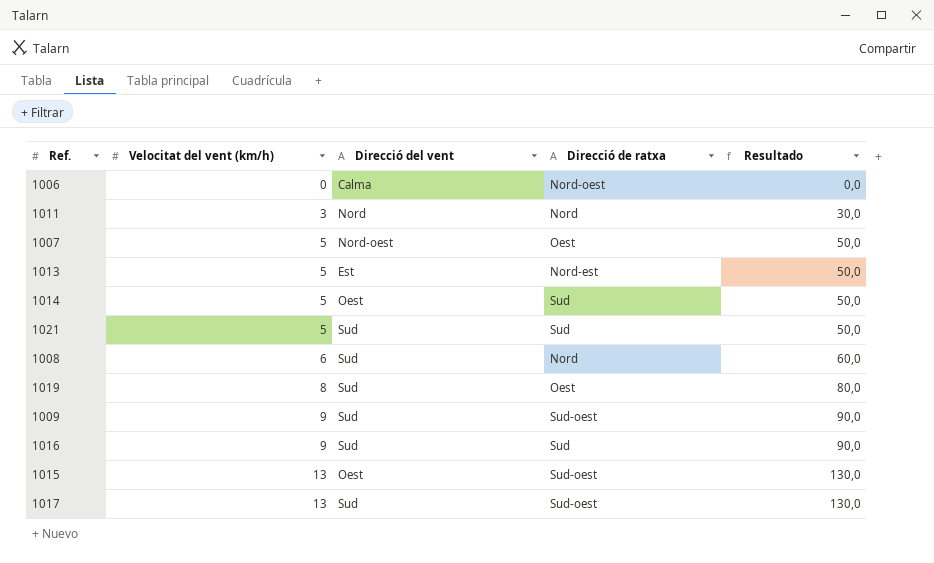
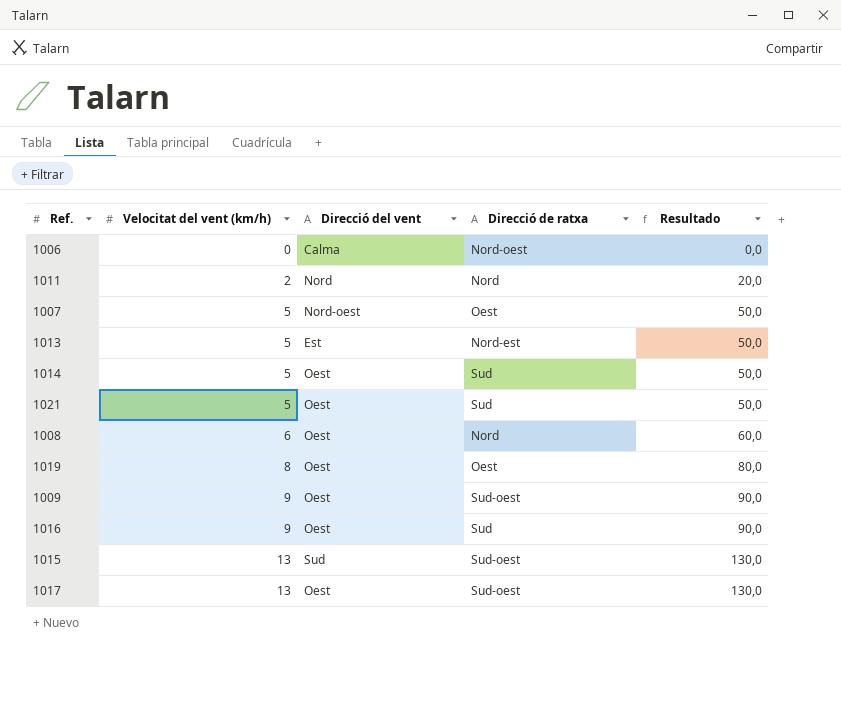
1011 | Velocitat del vent (km/h): 3 -> 2
1011 | Resultado: 30,0 -> 20,0
1021 | Direcció del vent: Sud -> Oest
1008 | Direcció del vent: Sud -> Oest
1019 | Direcció del vent: Sud -> Oest
1009 | Direcció del vent: Sud -> Oest
1016 | Direcció del vent: Sud -> Oest
1015 | Direcció del vent: Oest -> Sud
1017 | Direcció del vent: Sud -> Oest

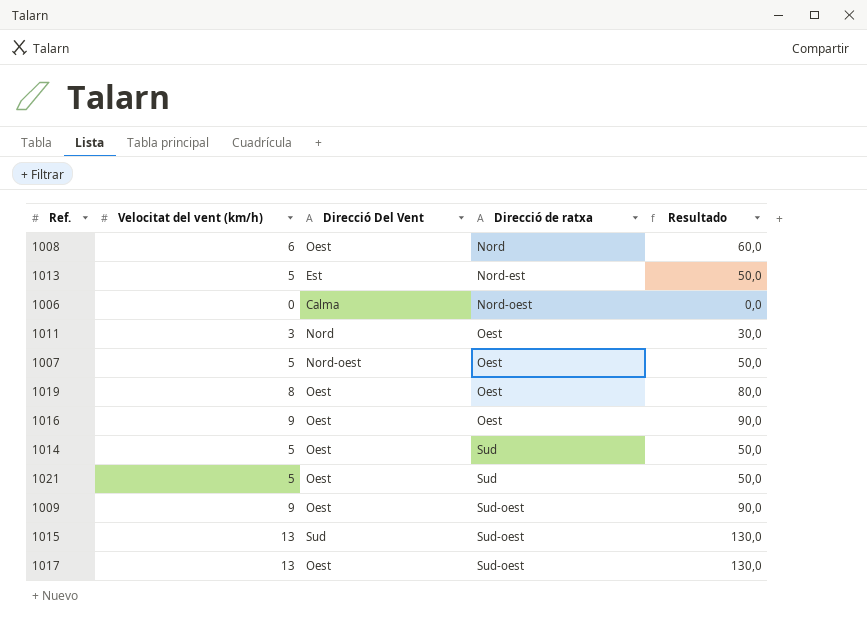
row order: Velocitat del vent (km/h) ascending -> Direcció de ratxa ascending
column name: Direcció del vent -> Direcció Del Vent
1011 | Velocitat del vent (km/h): 2 -> 3
1011 | Direcció de ratxa: Nord -> Oest
1011 | Resultado: 20,0 -> 30,0
1016 | Direcció de ratxa: Sud -> Oest

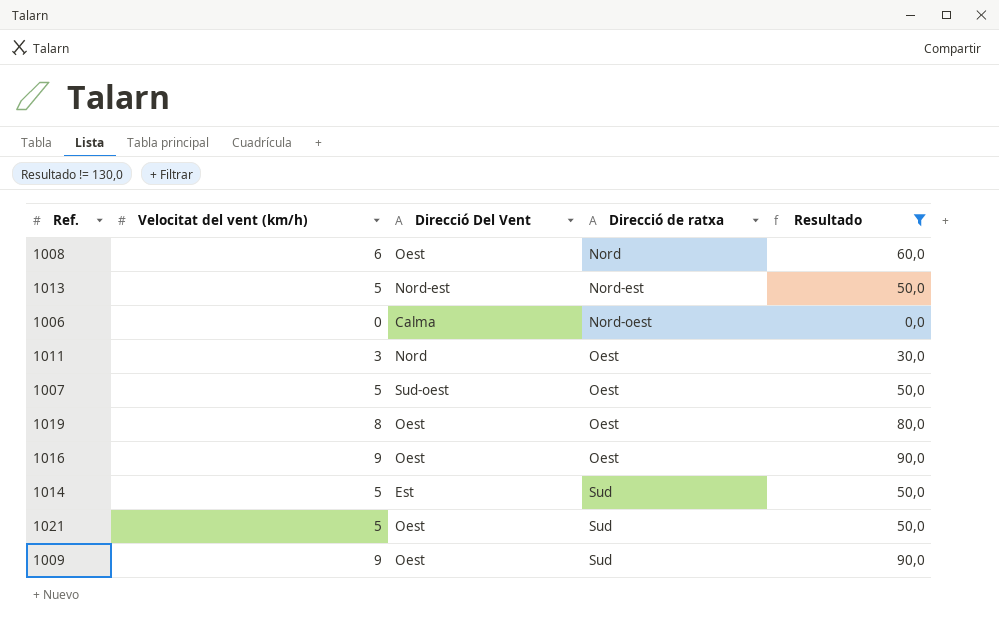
filter: none -> Resultado != 130,0
1013 | Direcció Del Vent: Est -> Nord-est
1007 | Direcció Del Vent: Nord-oest -> Sud-oest
1014 | Direcció Del Vent: Oest -> Est
1009 | Direcció de ratxa: Sud-oest -> Sud

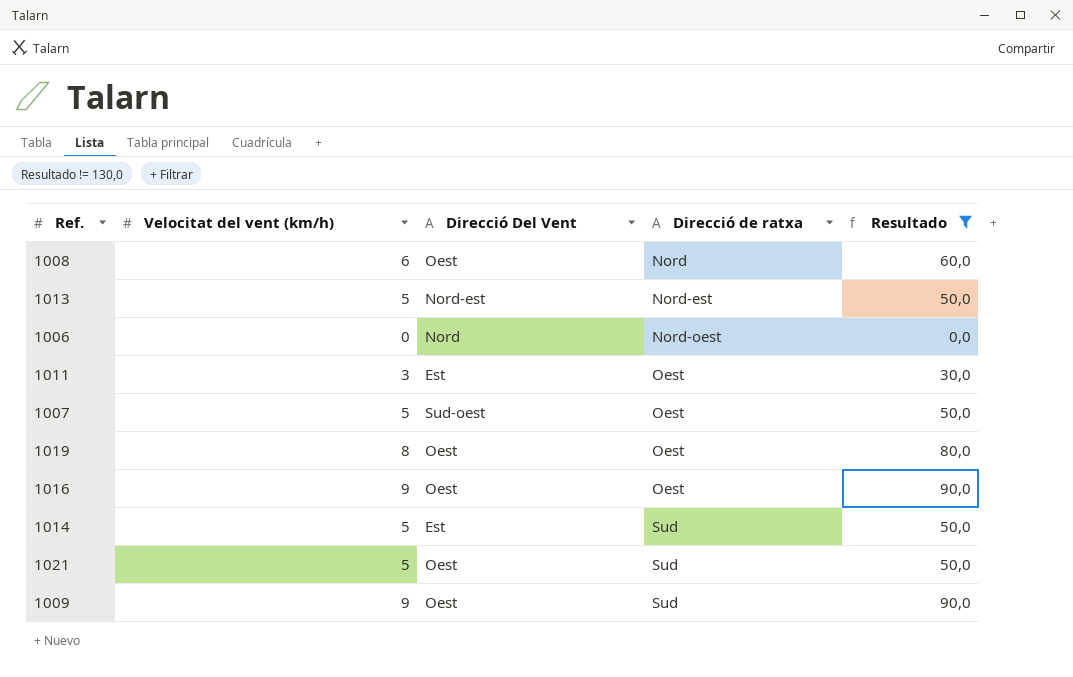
1006 | Direcció Del Vent: Calma -> Nord
1011 | Direcció Del Vent: Nord -> Est

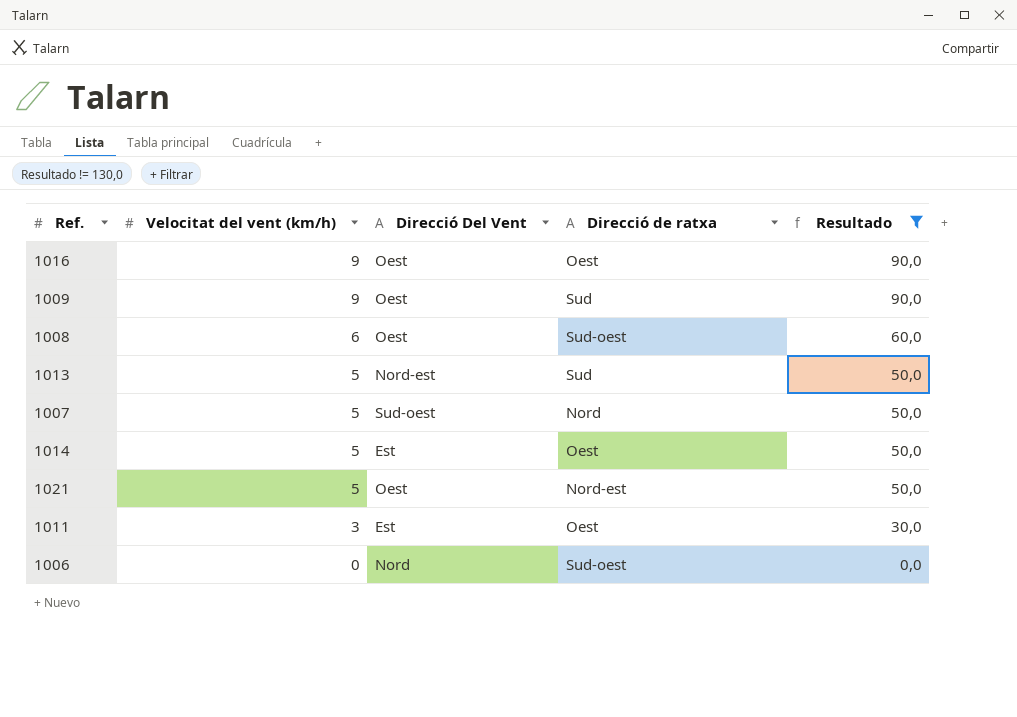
row order: Direcció de ratxa ascending -> Velocitat del vent (km/h) descending
row 1019: 8 | Oest | Oest | 80,0 -> none
1008 | Direcció de ratxa: Nord -> Sud-oest
1013 | Direcció de ratxa: Nord-est -> Sud
1007 | Direcció de ratxa: Oest -> Nord
1014 | Direcció de ratxa: Sud -> Oest
1021 | Direcció de ratxa: Sud -> Nord-est
1006 | Direcció de ratxa: Nord-oest -> Sud-oest

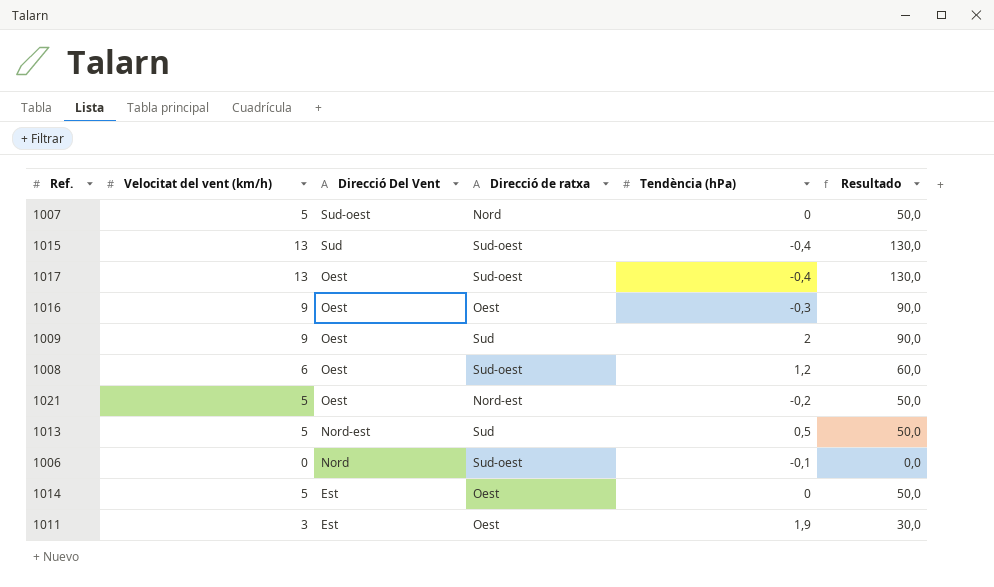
filter: Resultado != 130,0 -> none
row order: Velocitat del vent (km/h) descending -> Direcció Del Vent descending
column Tendència (hPa) | position: none -> 5

